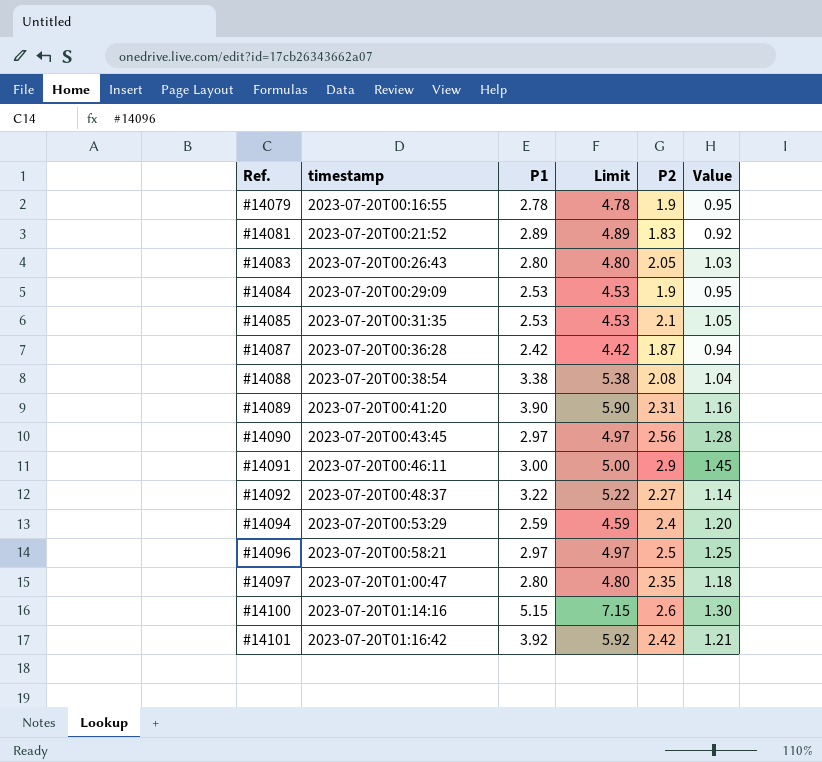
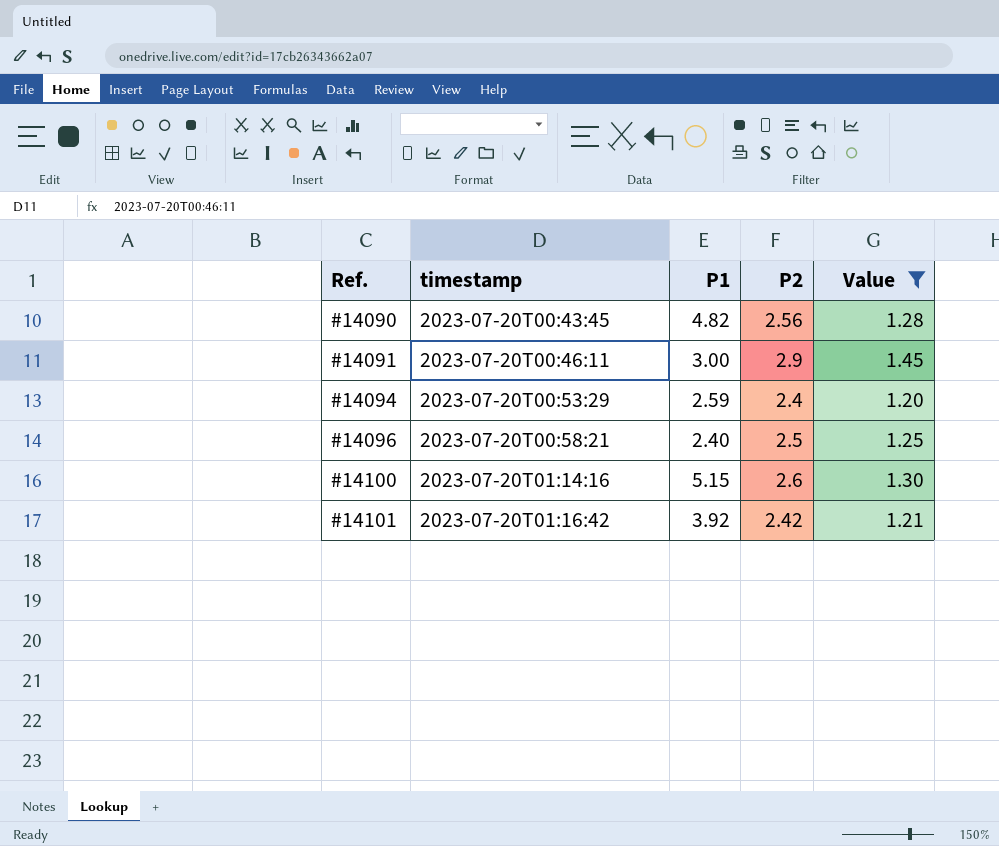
filter: none -> Value >= 1.20
column Limit | formula: [P1] + 2 -> none
#14090 | P1: 2.97 -> 4.82
#14096 | P1: 2.97 -> 2.40

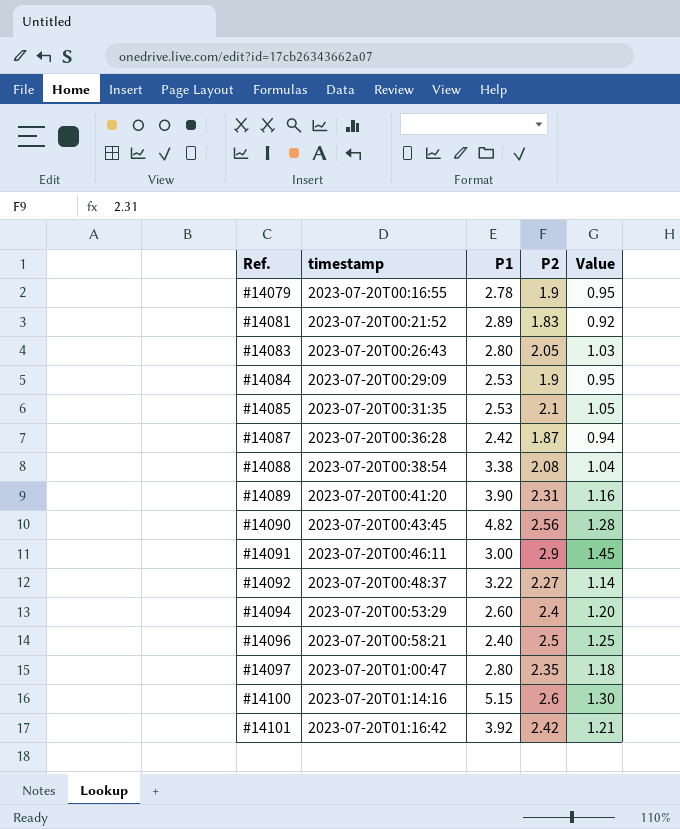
filter: Value >= 1.20 -> none
#14094 | P1: 2.59 -> 2.60

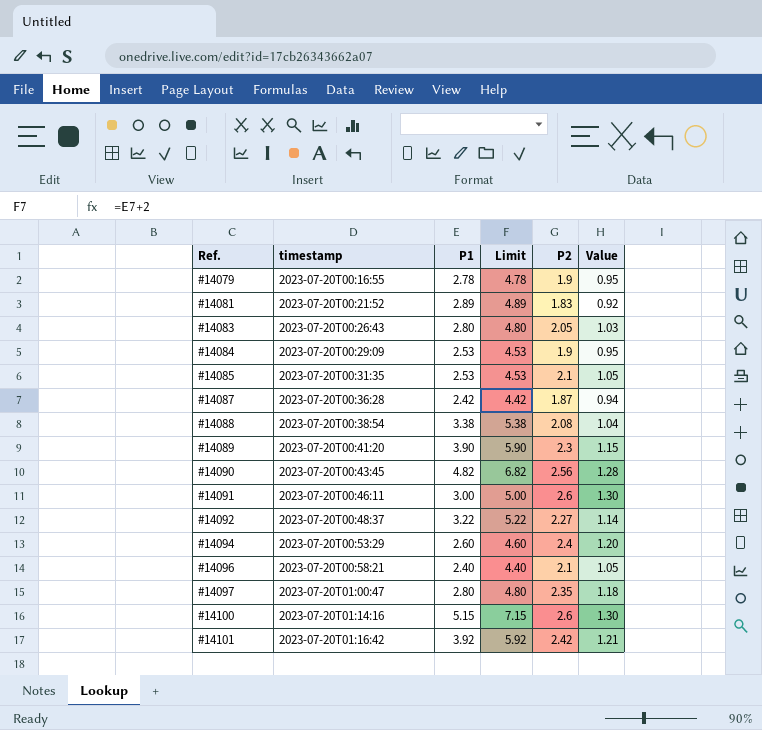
column Limit | formula: none -> [P1] + 2
#14089 | P2: 2.31 -> 2.3
#14089 | Value: 1.16 -> 1.15
#14091 | P2: 2.9 -> 2.6
#14091 | Value: 1.45 -> 1.30
#14096 | P2: 2.5 -> 2.1
#14096 | Value: 1.25 -> 1.05

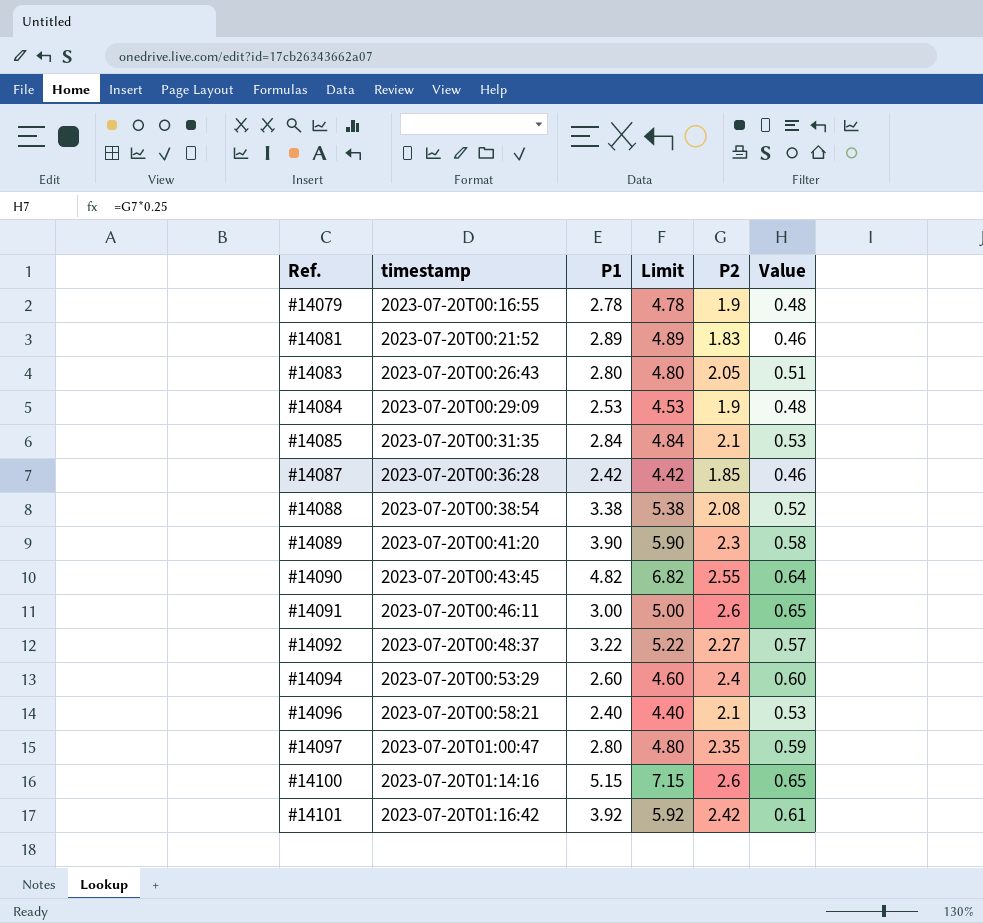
column Value | formula: [P2] * 0.5 -> [P2] * 0.25
#14085 | P1: 2.53 -> 2.84
#14085 | Limit: 4.53 -> 4.84
#14087 | P2: 1.87 -> 1.85
#14090 | P2: 2.56 -> 2.55

